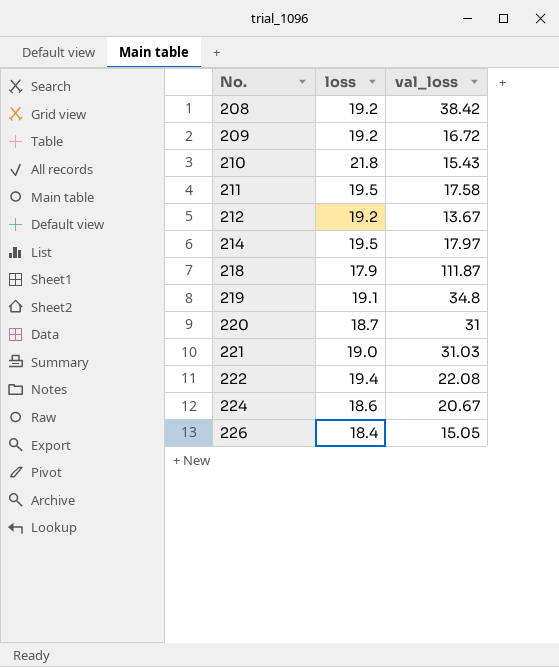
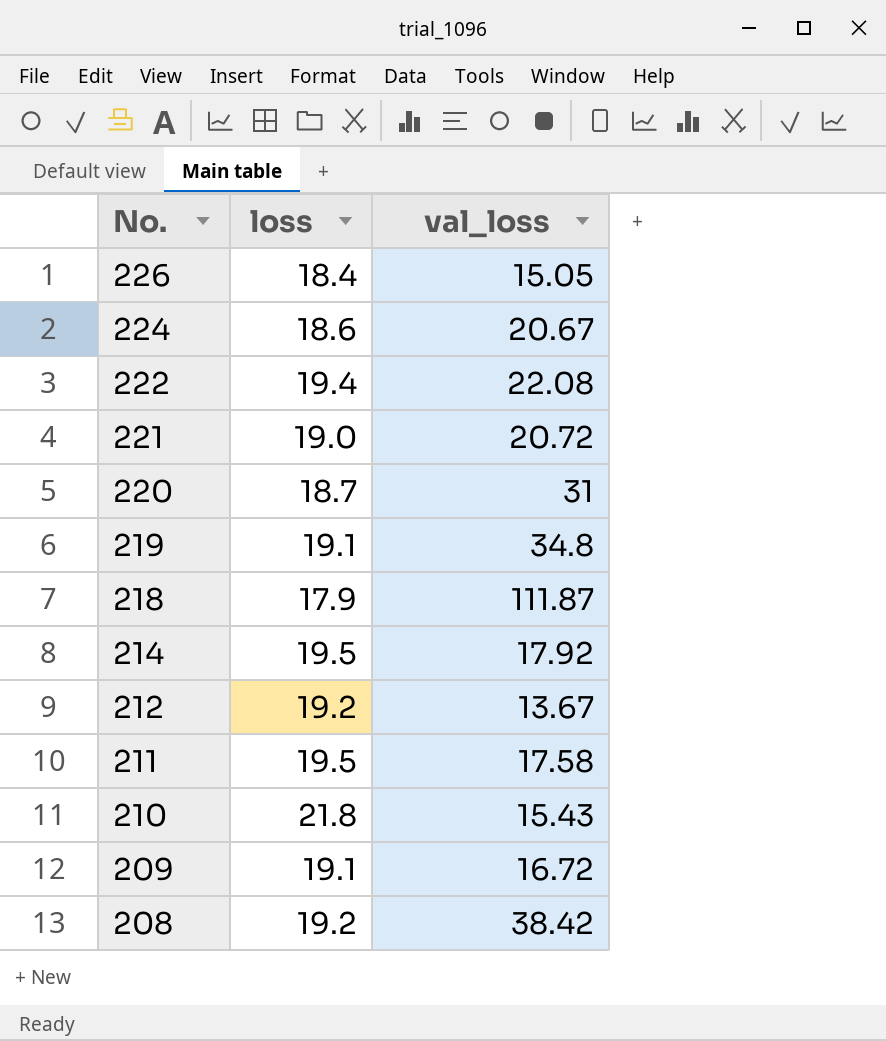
row order: No. ascending -> No. descending
221 | val_loss: 31.03 -> 20.72
214 | val_loss: 17.97 -> 17.92
209 | loss: 19.2 -> 19.1

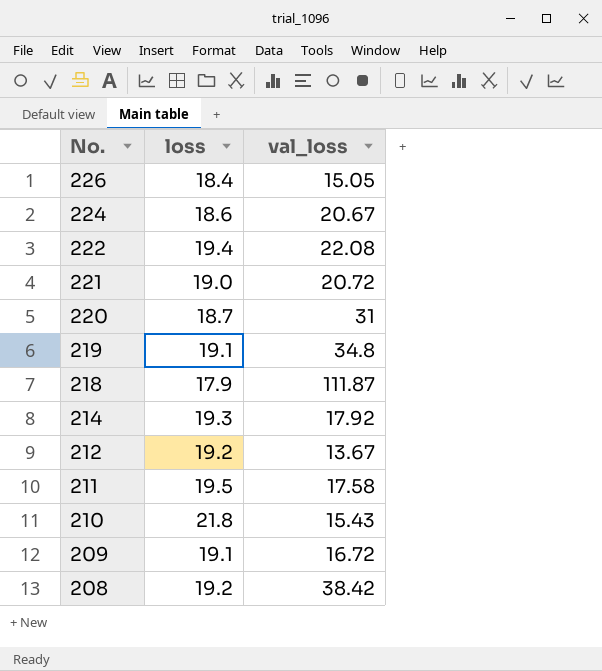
214 | loss: 19.5 -> 19.3

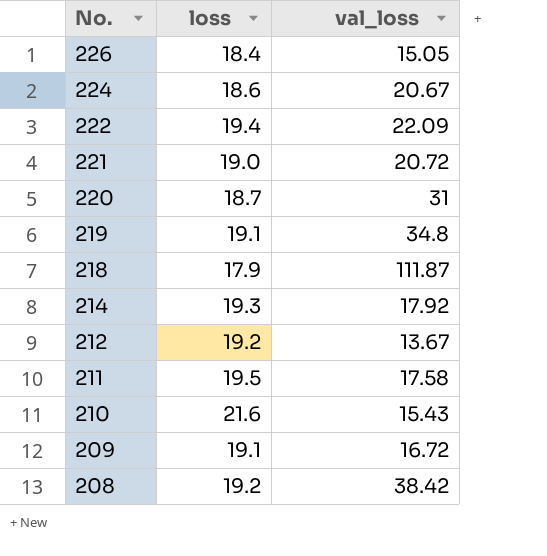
222 | val_loss: 22.08 -> 22.09
210 | loss: 21.8 -> 21.6

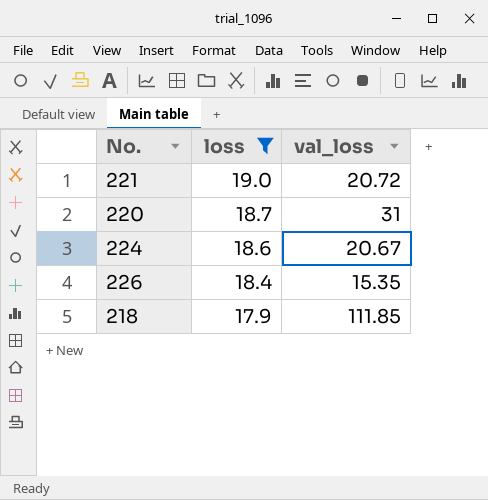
filter: none -> loss <= 19.0
row order: No. descending -> loss descending
226 | val_loss: 15.05 -> 15.35
218 | val_loss: 111.87 -> 111.85

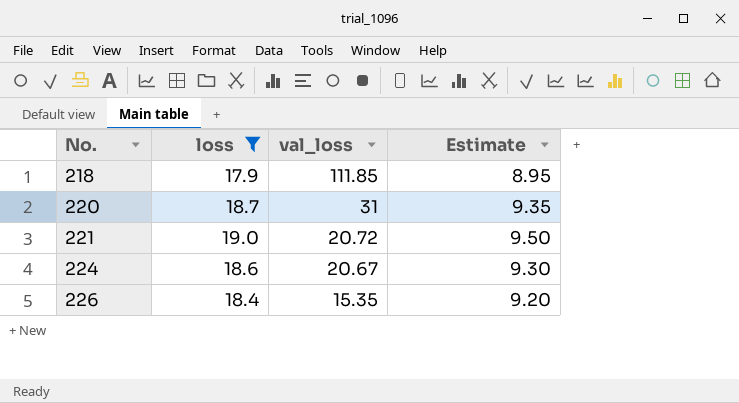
row order: loss descending -> No. ascending
column Estimate | formula: none -> [loss] * 0.5

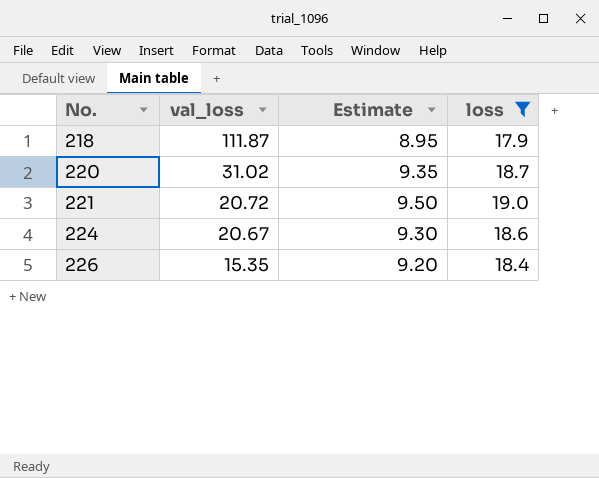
column loss | position: 2 -> 4
218 | val_loss: 111.85 -> 111.87
220 | val_loss: 31 -> 31.02

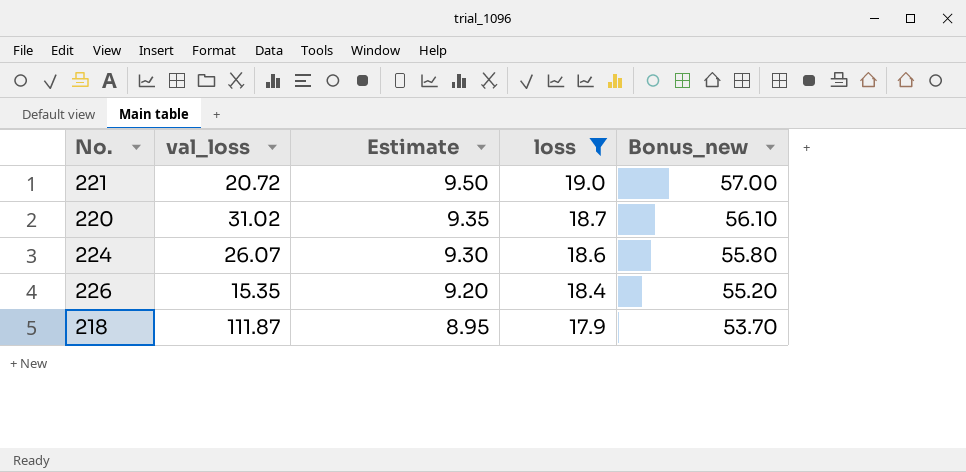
row order: No. ascending -> Estimate descending
column Bonus_new | formula: none -> [loss] * 3
224 | val_loss: 20.67 -> 26.07

